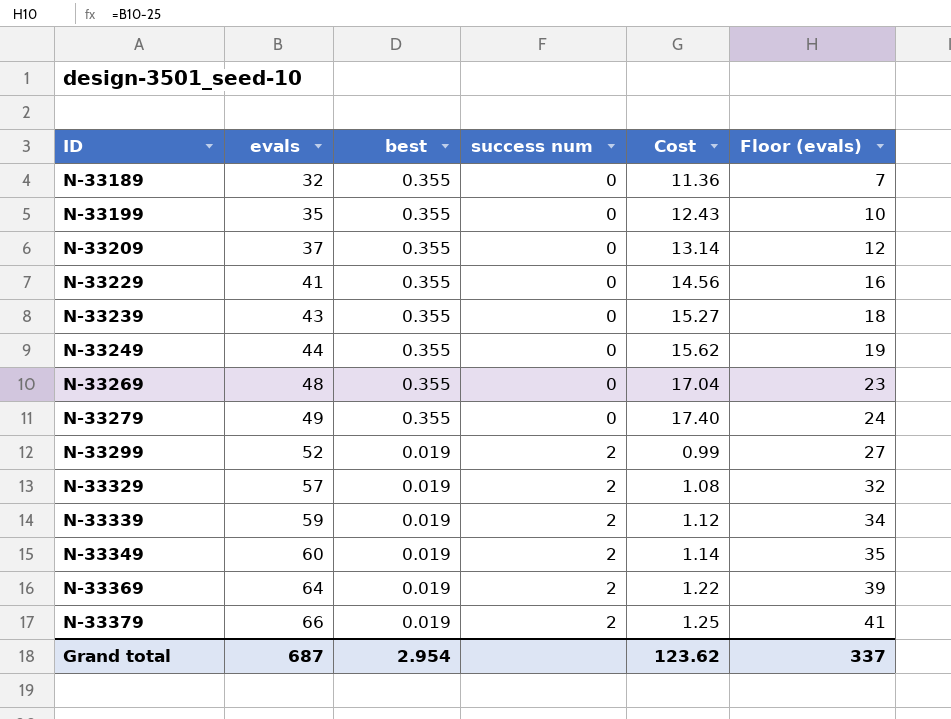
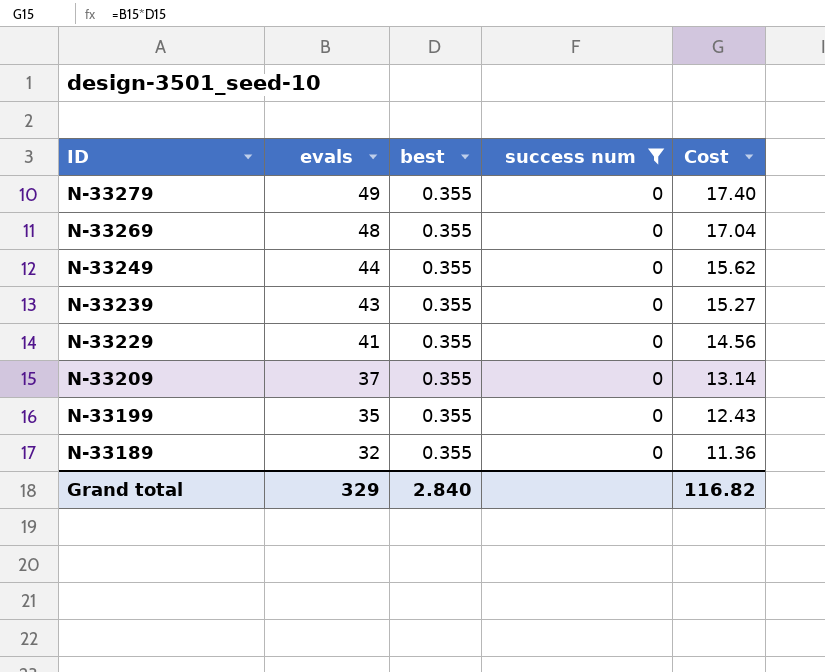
filter: none -> success num = 0
row order: ID ascending -> ID descending
column Floor (evals) | formula: [evals] - 25 -> none
Grand total | evals: 687 -> 329
Grand total | best: 2.954 -> 2.840
Grand total | Cost: 123.62 -> 116.82

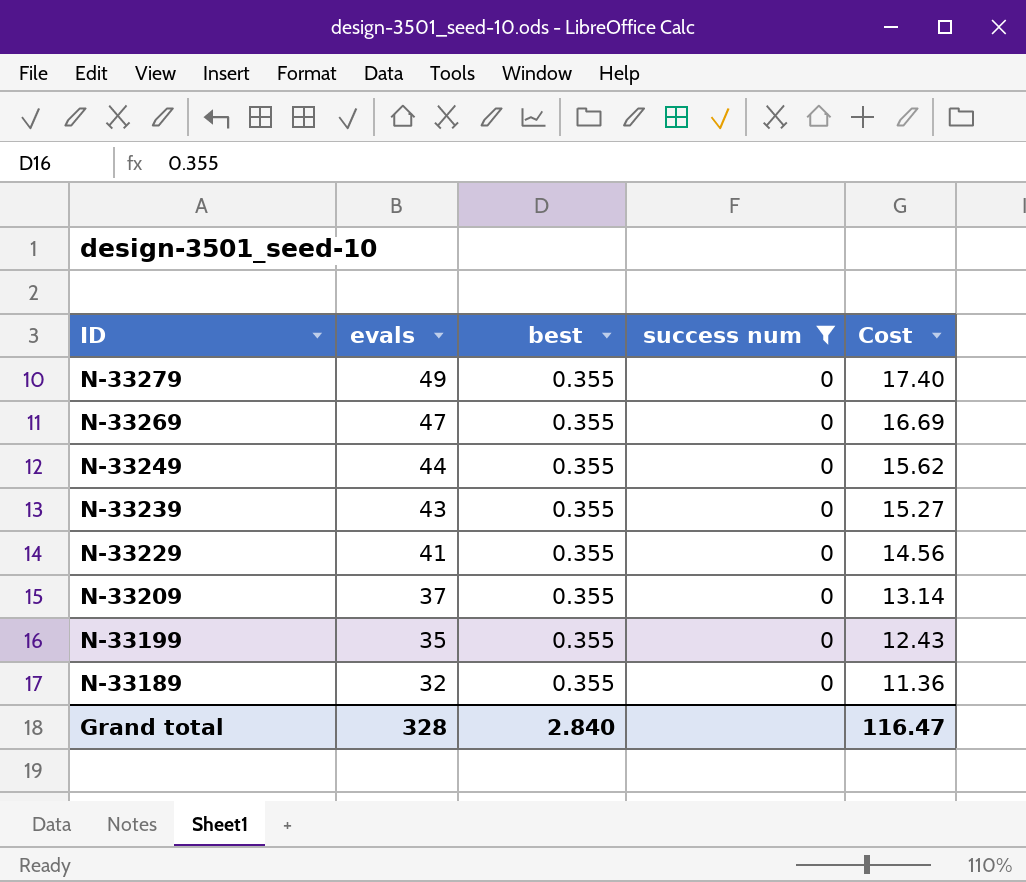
N-33269 | evals: 48 -> 47
N-33269 | Cost: 17.04 -> 16.69
Grand total | evals: 329 -> 328
Grand total | Cost: 116.82 -> 116.47

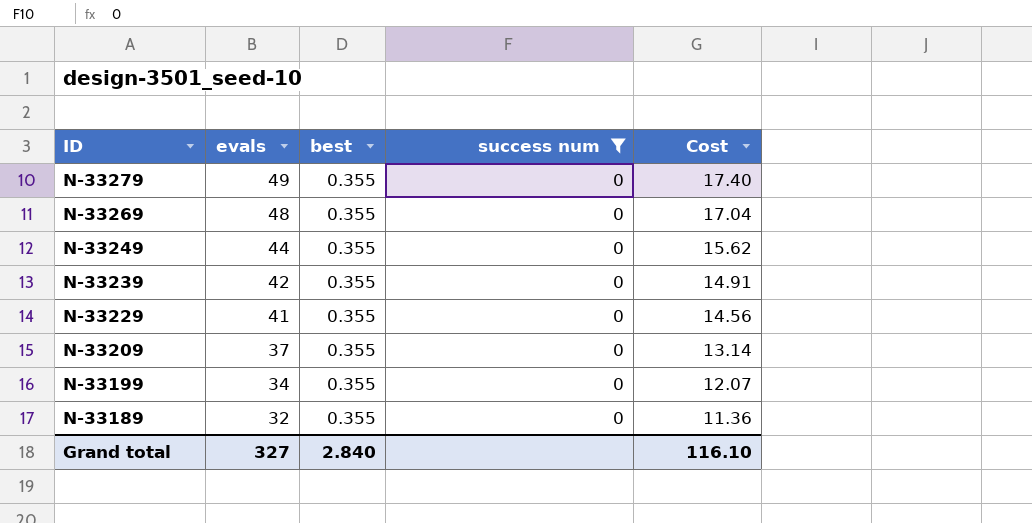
N-33269 | evals: 47 -> 48
N-33269 | Cost: 16.69 -> 17.04
N-33239 | evals: 43 -> 42
N-33239 | Cost: 15.27 -> 14.91
N-33199 | evals: 35 -> 34
N-33199 | Cost: 12.43 -> 12.07
Grand total | evals: 328 -> 327
Grand total | Cost: 116.47 -> 116.10

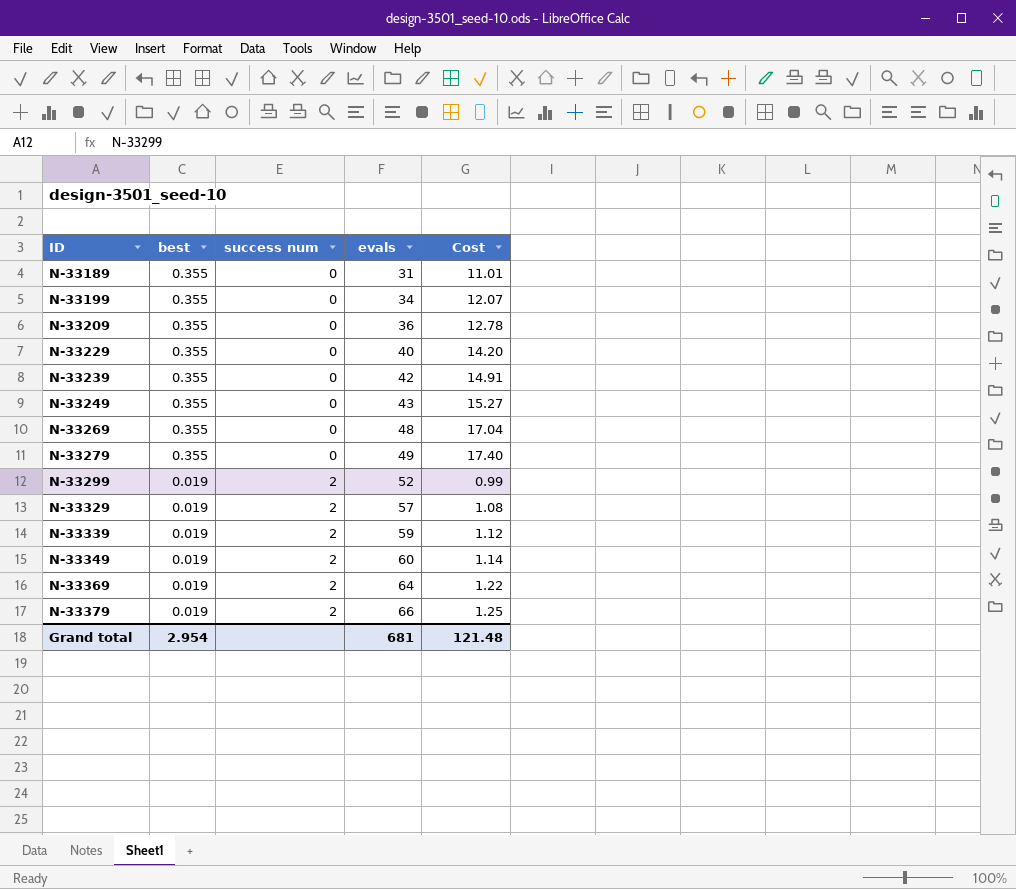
filter: success num = 0 -> none
row order: ID descending -> ID ascending
column evals | position: 2 -> 4
N-33189 | evals: 32 -> 31
N-33189 | Cost: 11.36 -> 11.01
N-33209 | evals: 37 -> 36
N-33209 | Cost: 13.14 -> 12.78
N-33229 | evals: 41 -> 40
N-33229 | Cost: 14.56 -> 14.20
N-33249 | evals: 44 -> 43
N-33249 | Cost: 15.62 -> 15.27
Grand total | best: 2.840 -> 2.954
Grand total | evals: 327 -> 681
Grand total | Cost: 116.10 -> 121.48

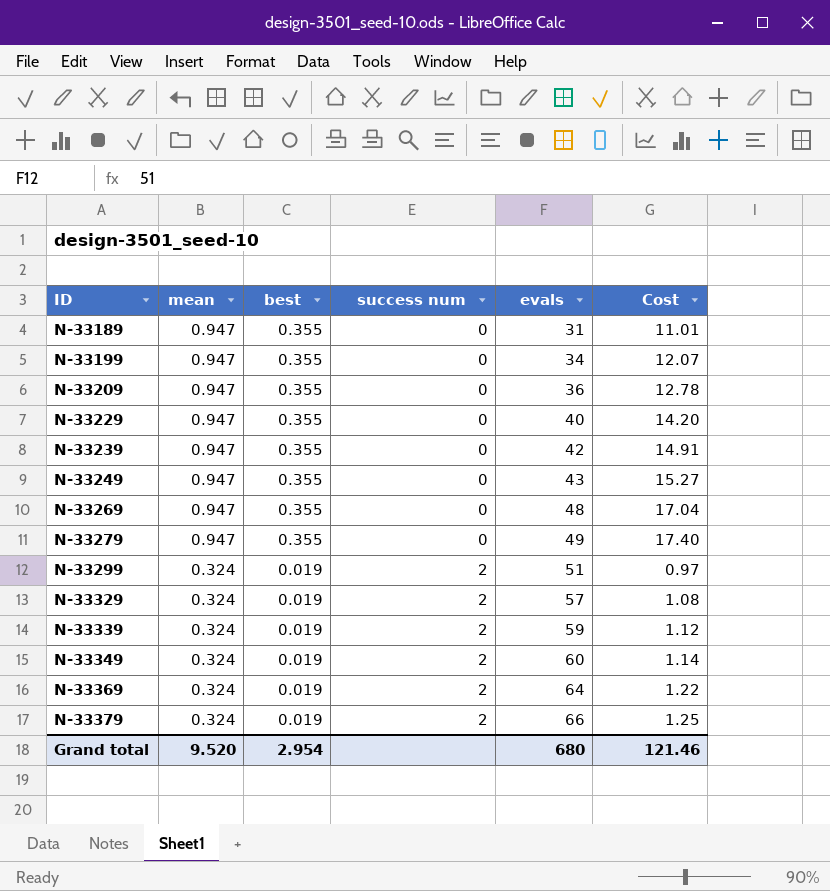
column mean | position: none -> 2
N-33299 | evals: 52 -> 51
N-33299 | Cost: 0.99 -> 0.97
Grand total | evals: 681 -> 680
Grand total | Cost: 121.48 -> 121.46

